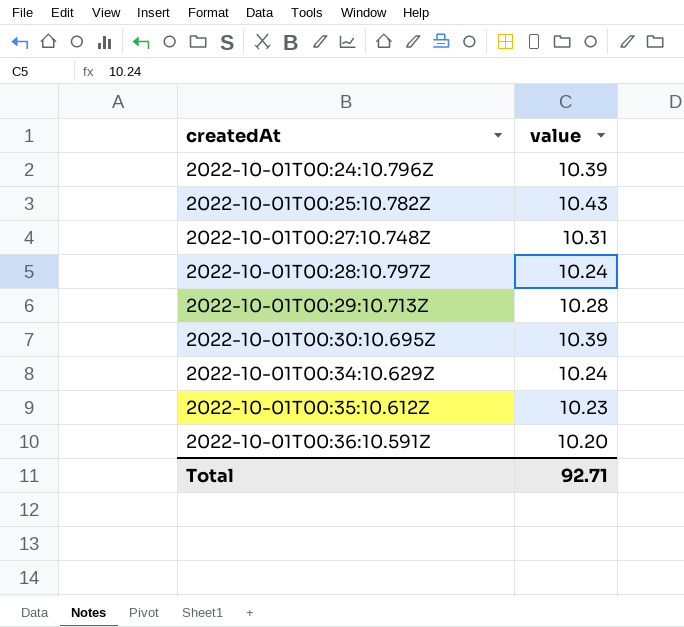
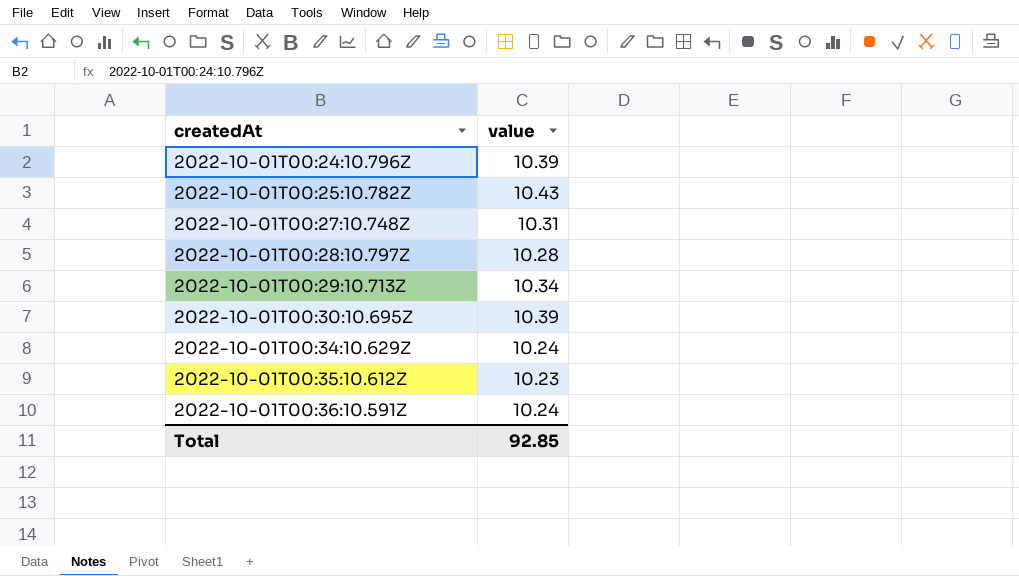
2022-10-01T00:28:10.797Z | value: 10.24 -> 10.28
2022-10-01T00:29:10.713Z | value: 10.28 -> 10.34
2022-10-01T00:36:10.591Z | value: 10.20 -> 10.24
Total | value: 92.71 -> 92.85

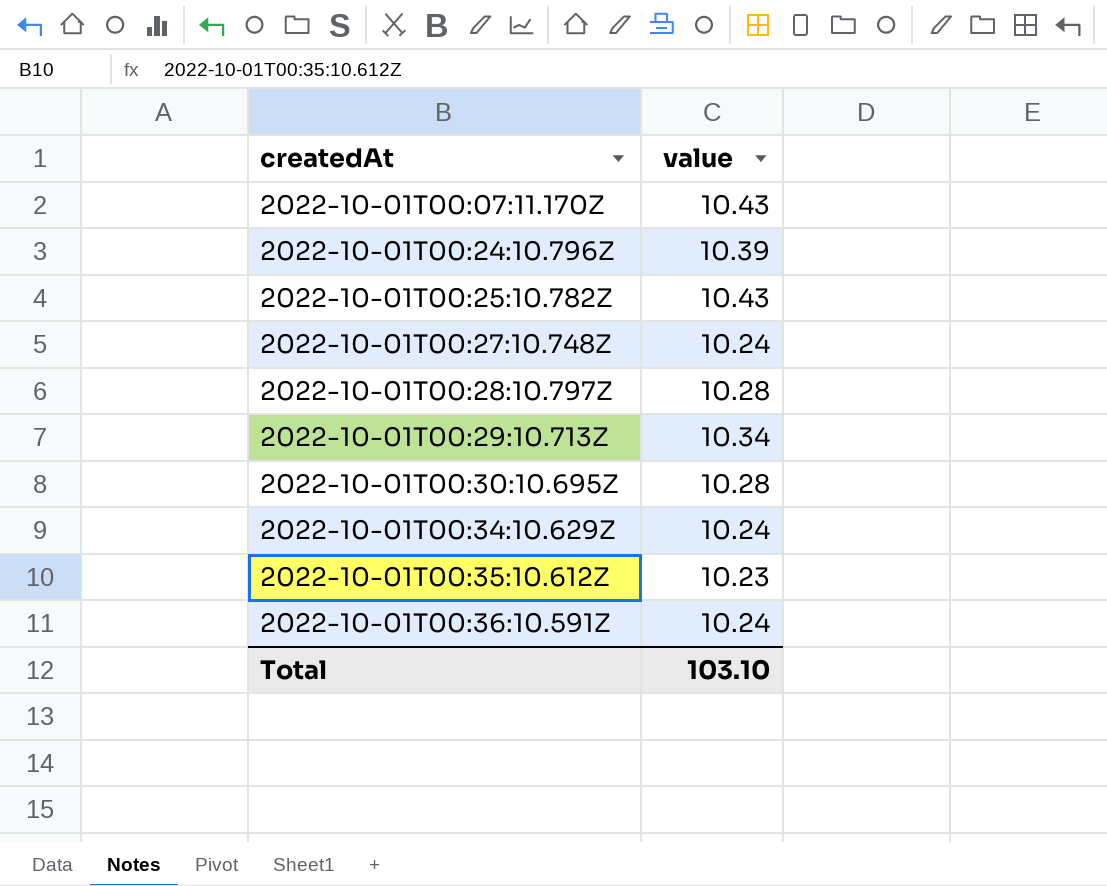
row 2022-10-01T00:07:11.170Z: none -> 10.43
2022-10-01T00:27:10.748Z | value: 10.31 -> 10.24
2022-10-01T00:30:10.695Z | value: 10.39 -> 10.28
Total | value: 92.85 -> 103.10

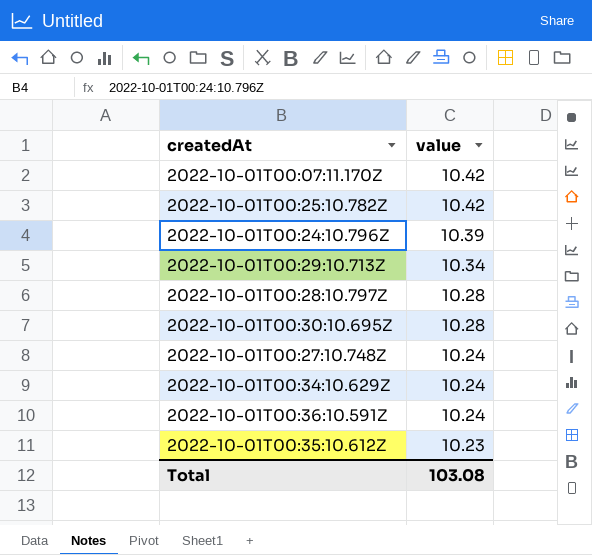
row order: createdAt ascending -> value descending
2022-10-01T00:07:11.170Z | value: 10.43 -> 10.42
2022-10-01T00:25:10.782Z | value: 10.43 -> 10.42
Total | value: 103.10 -> 103.08

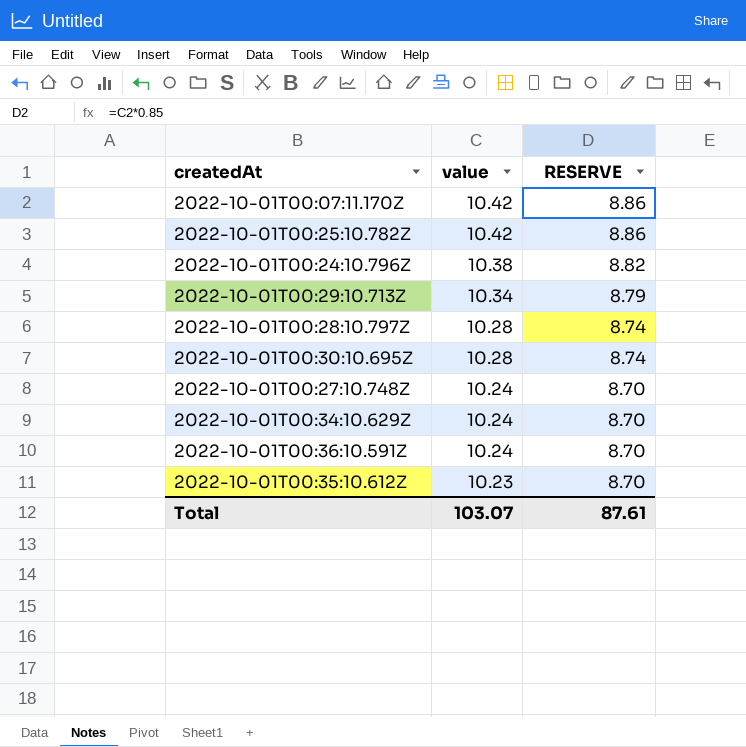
column RESERVE | formula: none -> [value] * 0.85
2022-10-01T00:24:10.796Z | value: 10.39 -> 10.38
Total | value: 103.08 -> 103.07

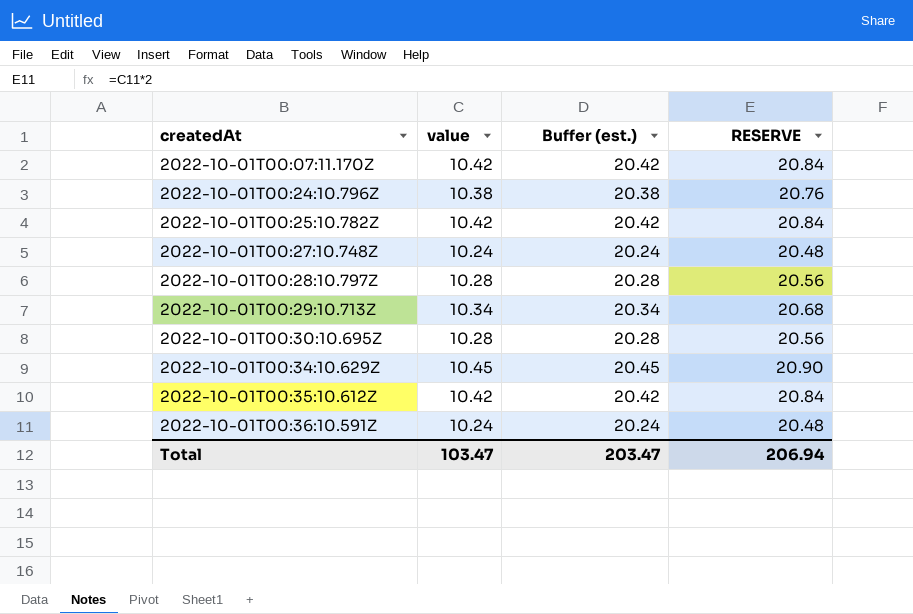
row order: value descending -> createdAt ascending
column Buffer (est.) | formula: none -> [value] + 10
column RESERVE | formula: [value] * 0.85 -> [value] * 2
2022-10-01T00:34:10.629Z | value: 10.24 -> 10.45
2022-10-01T00:35:10.612Z | value: 10.23 -> 10.42
Total | value: 103.07 -> 103.47
Total | RESERVE: 87.61 -> 206.94

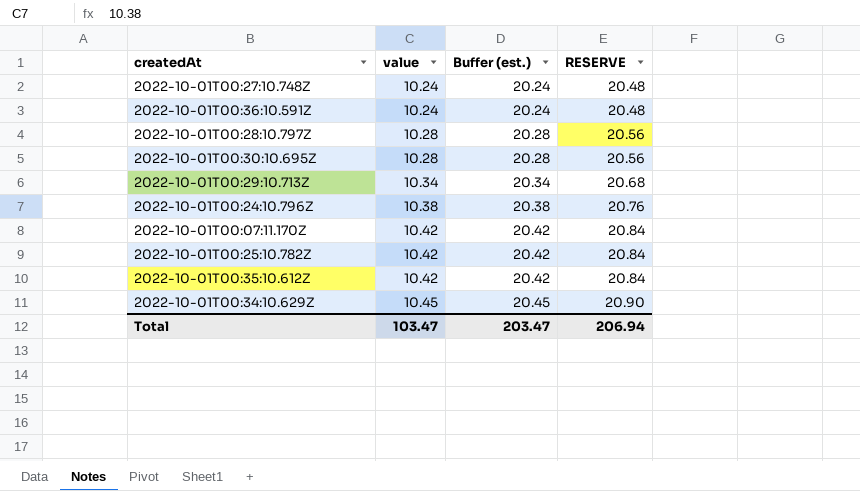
row order: createdAt ascending -> value ascending

